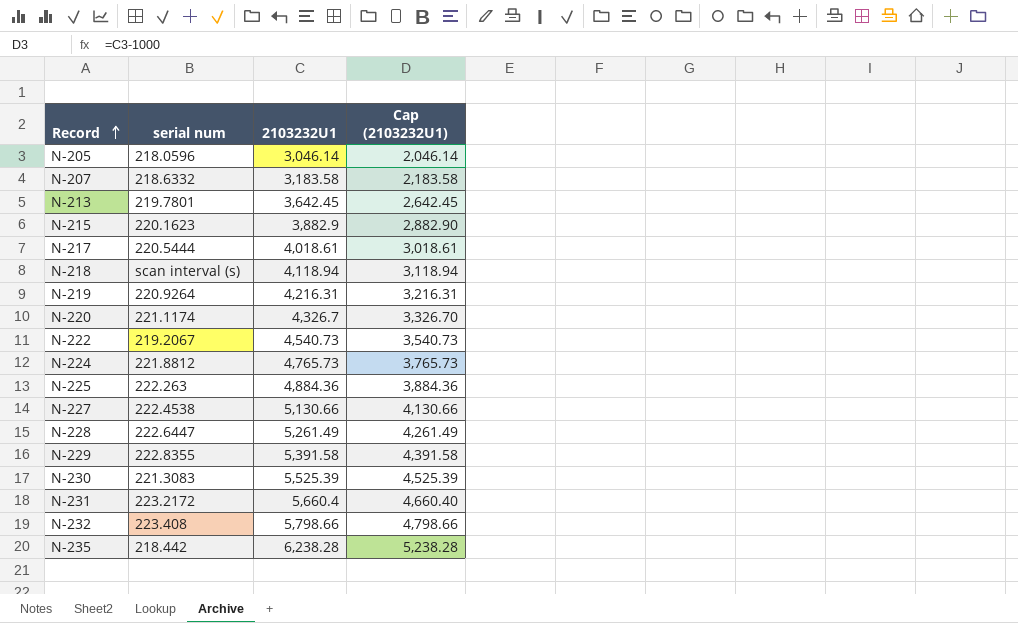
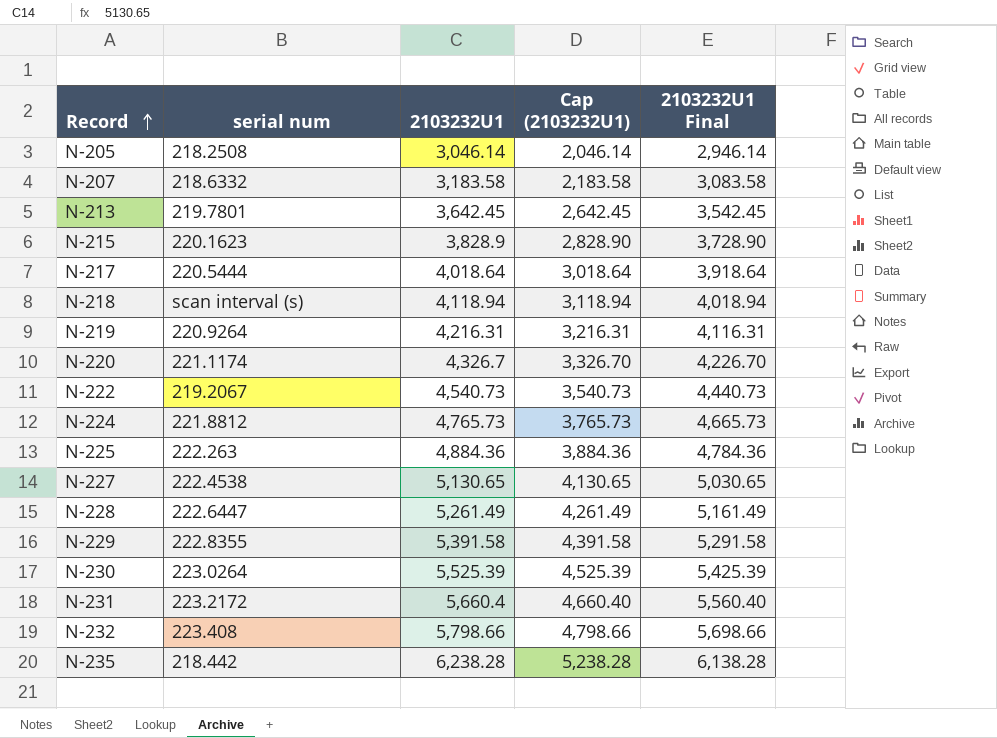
column 2103232U1 Final | formula: none -> [2103232U1] - 100
N-205 | serial num: 218.0596 -> 218.2508
N-215 | 2103232U1: 3,882.9 -> 3,828.9
N-215 | Cap (2103232U1): 2,882.90 -> 2,828.90
N-217 | 2103232U1: 4,018.61 -> 4,018.64
N-217 | Cap (2103232U1): 3,018.61 -> 3,018.64
N-227 | 2103232U1: 5,130.66 -> 5,130.65
N-227 | Cap (2103232U1): 4,130.66 -> 4,130.65
N-230 | serial num: 221.3083 -> 223.0264

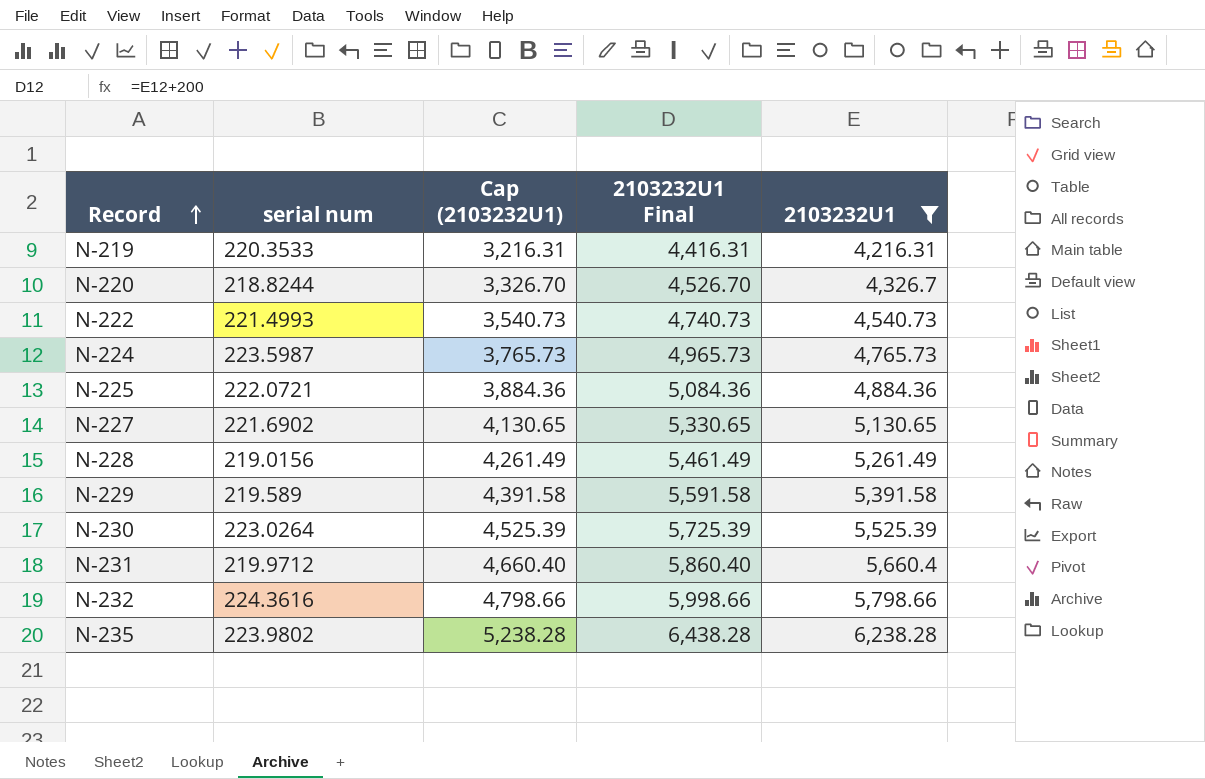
filter: none -> 2103232U1 >= 4,216.31
column 2103232U1 Final | formula: [2103232U1] - 100 -> [2103232U1] + 200
column 2103232U1 | position: 3 -> 5
N-219 | serial num: 220.9264 -> 220.3533
N-220 | serial num: 221.1174 -> 218.8244
N-222 | serial num: 219.2067 -> 221.4993
N-224 | serial num: 221.8812 -> 223.5987
N-225 | serial num: 222.263 -> 222.0721
N-227 | serial num: 222.4538 -> 221.6902
N-228 | serial num: 222.6447 -> 219.0156
N-229 | serial num: 222.8355 -> 219.589
N-231 | serial num: 223.2172 -> 219.9712
N-232 | serial num: 223.408 -> 224.3616
N-235 | serial num: 218.442 -> 223.9802

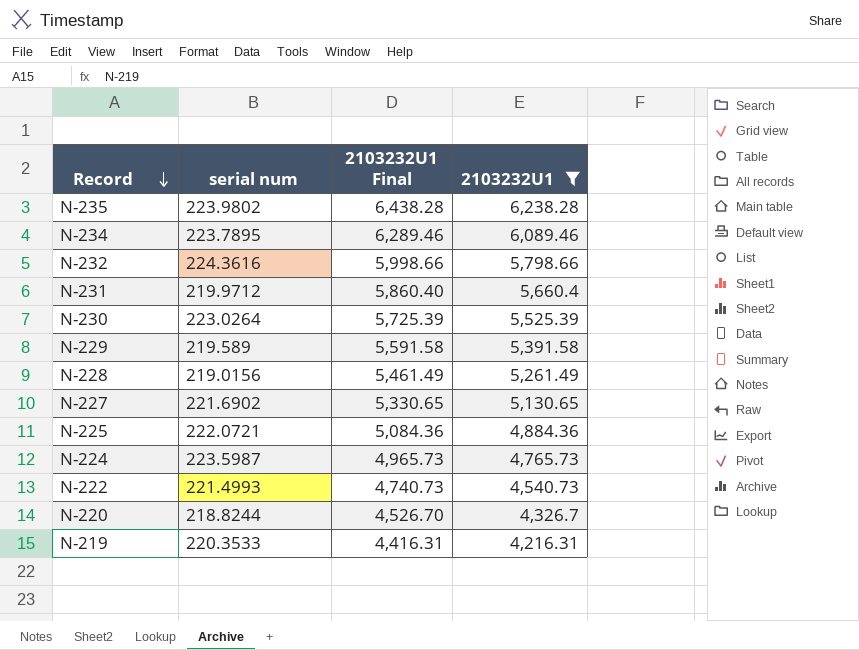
row order: Record ascending -> Record descending
column Cap (2103232U1) | formula: [2103232U1] - 1000 -> none
row N-234: none -> 223.7895 | 6,289.46 | 6,089.46

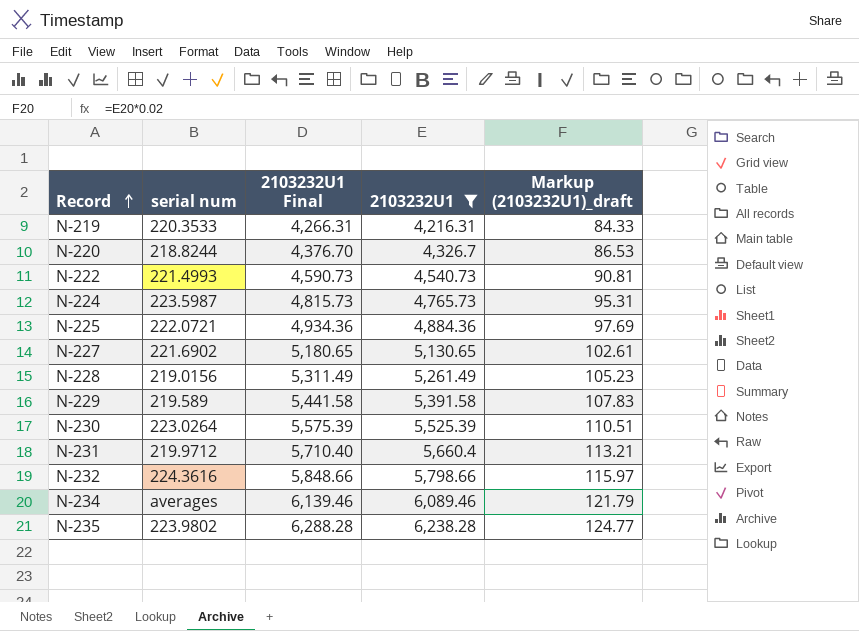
row order: Record descending -> Record ascending
column 2103232U1 Final | formula: [2103232U1] + 200 -> [2103232U1] + 50
column Markup (2103232U1)_draft | formula: none -> [2103232U1] * 0.02
N-234 | serial num: 223.7895 -> averages

